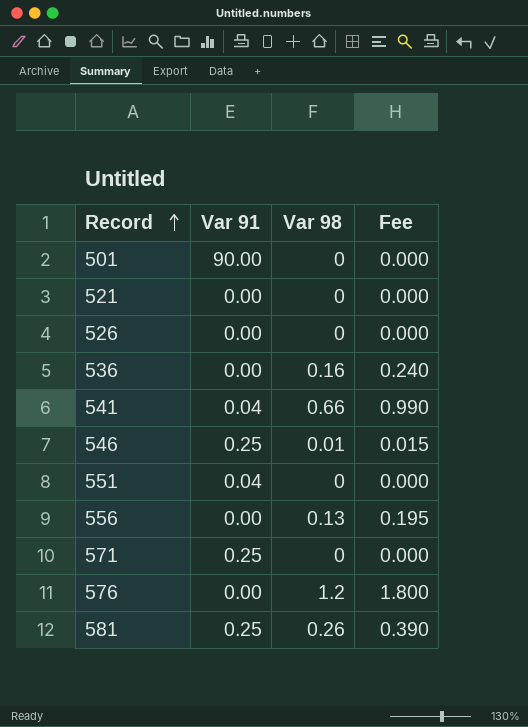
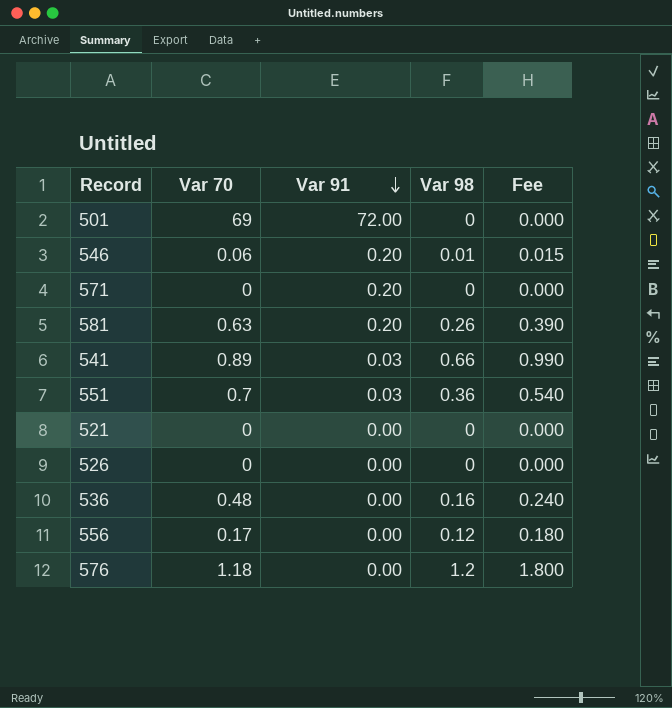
row order: Record ascending -> Var 91 descending
column Var 70 | position: none -> 2
501 | Var 91: 90.00 -> 72.00
546 | Var 91: 0.25 -> 0.20
571 | Var 91: 0.25 -> 0.20
581 | Var 91: 0.25 -> 0.20
541 | Var 91: 0.04 -> 0.03
551 | Var 91: 0.04 -> 0.03
551 | Var 98: 0 -> 0.36
551 | Fee: 0.000 -> 0.540
556 | Var 98: 0.13 -> 0.12
556 | Fee: 0.195 -> 0.180

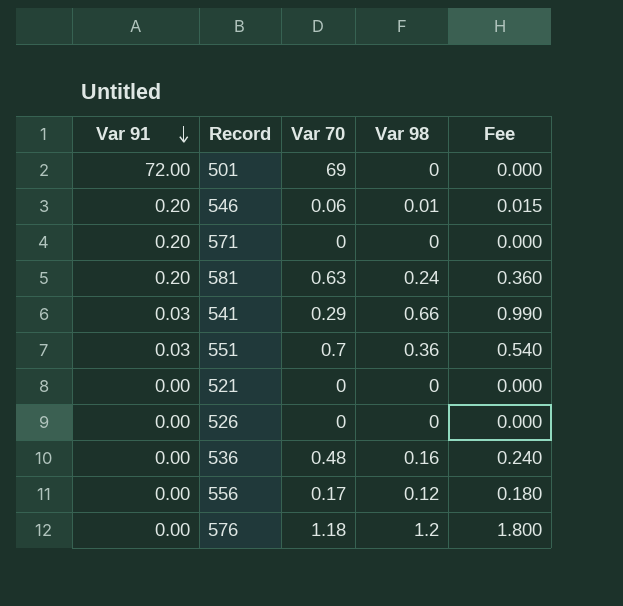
column Var 91 | position: 3 -> 1
581 | Var 98: 0.26 -> 0.24
581 | Fee: 0.390 -> 0.360
541 | Var 70: 0.89 -> 0.29

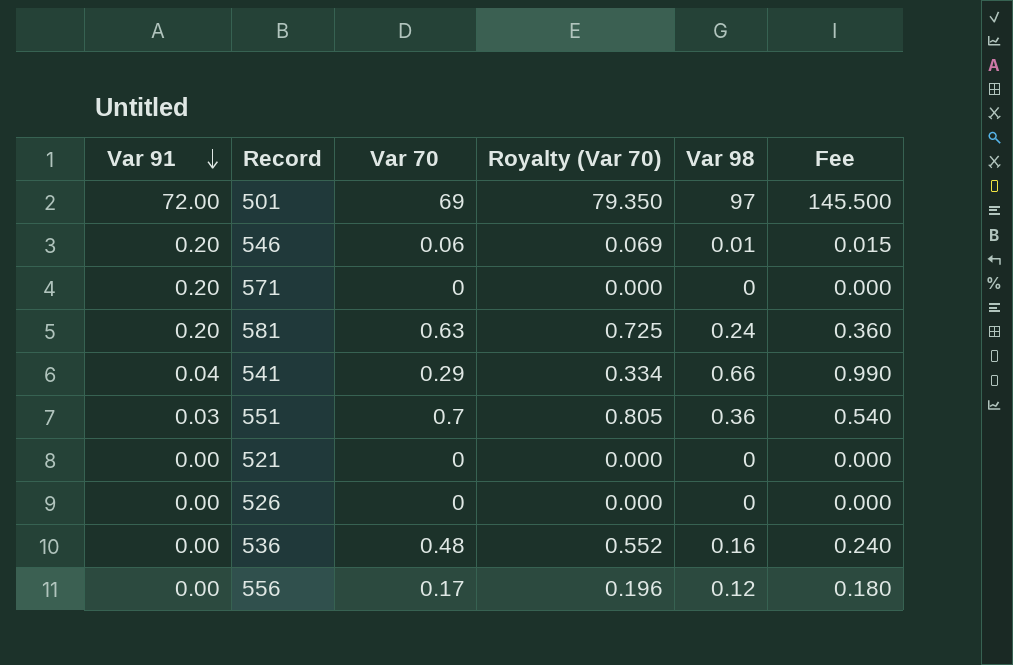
column Royalty (Var 70) | formula: none -> [Var 70] * 1.15
row 576: 0.00 | 1.18 | 1.2 | 1.800 -> none
501 | Var 98: 0 -> 97
501 | Fee: 0.000 -> 145.500
541 | Var 91: 0.03 -> 0.04

